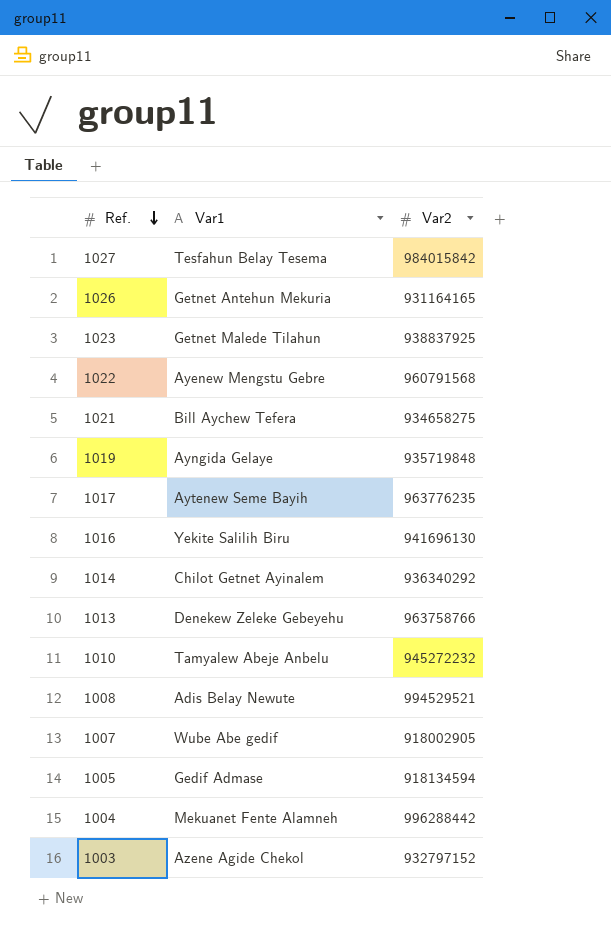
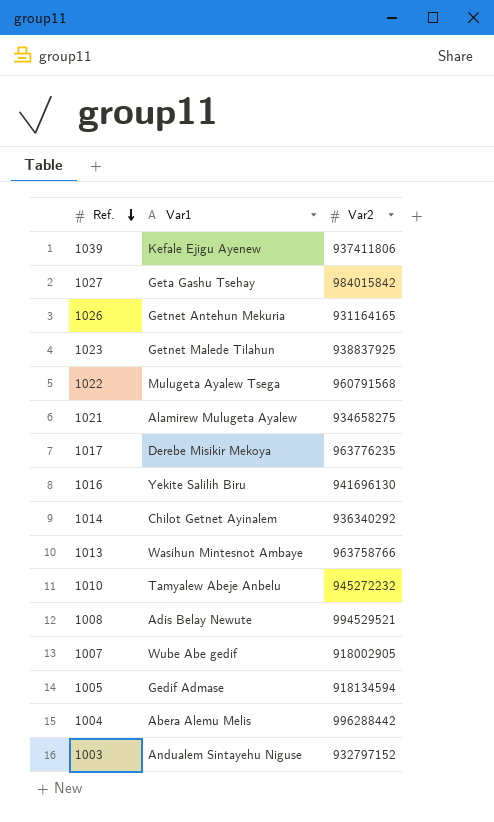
row 1019: Ayngida Gelaye | 935719848 -> none
row 1039: none -> Kefale Ejigu Ayenew | 937411806
1027 | Var1: Tesfahun Belay Tesema -> Geta Gashu Tsehay
1022 | Var1: Ayenew Mengstu Gebre -> Mulugeta Ayalew Tsega
1021 | Var1: Bill Aychew Tefera -> Alamirew Mulugeta Ayalew
1017 | Var1: Aytenew Seme Bayih -> Derebe Misikir Mekoya
1013 | Var1: Denekew Zeleke Gebeyehu -> Wasihun Mintesnot Ambaye
1004 | Var1: Mekuanet Fente Alamneh -> Abera Alemu Melis
1003 | Var1: Azene Agide Chekol -> Andualem Sintayehu Niguse

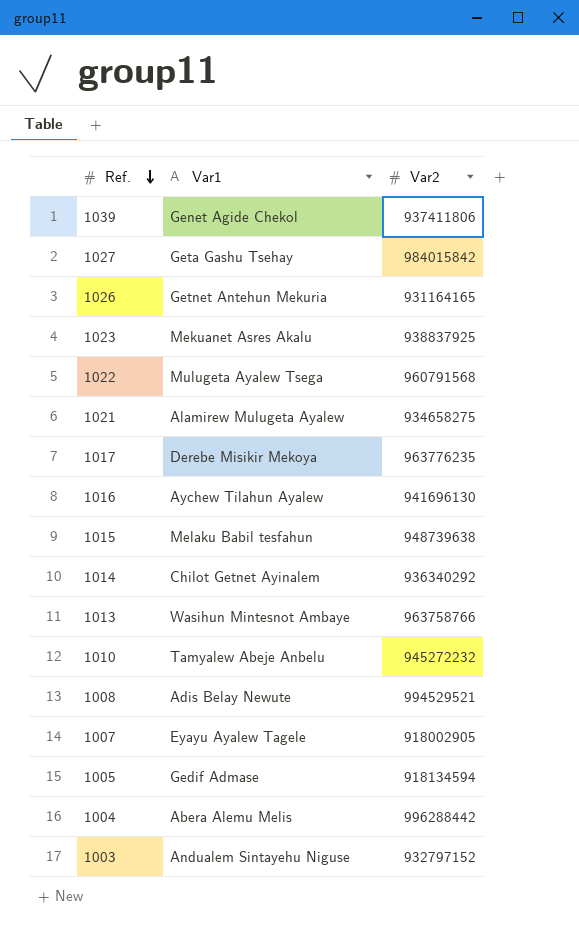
1039 | Var1: Kefale Ejigu Ayenew -> Genet Agide Chekol
1023 | Var1: Getnet Malede Tilahun -> Mekuanet Asres Akalu
1016 | Var1: Yekite Salilih Biru -> Aychew Tilahun Ayalew
row 1015: none -> Melaku Babil tesfahun | 948739638
1007 | Var1: Wube Abe gedif -> Eyayu Ayalew Tagele

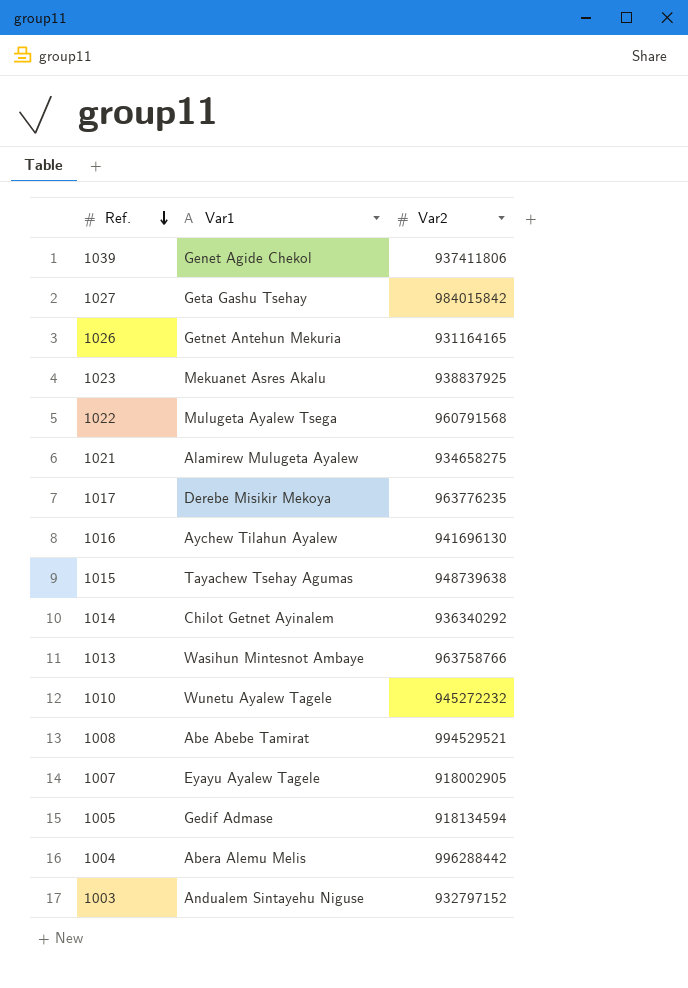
1015 | Var1: Melaku Babil tesfahun -> Tayachew Tsehay Agumas
1010 | Var1: Tamyalew Abeje Anbelu -> Wunetu Ayalew Tagele
1008 | Var1: Adis Belay Newute -> Abe Abebe Tamirat

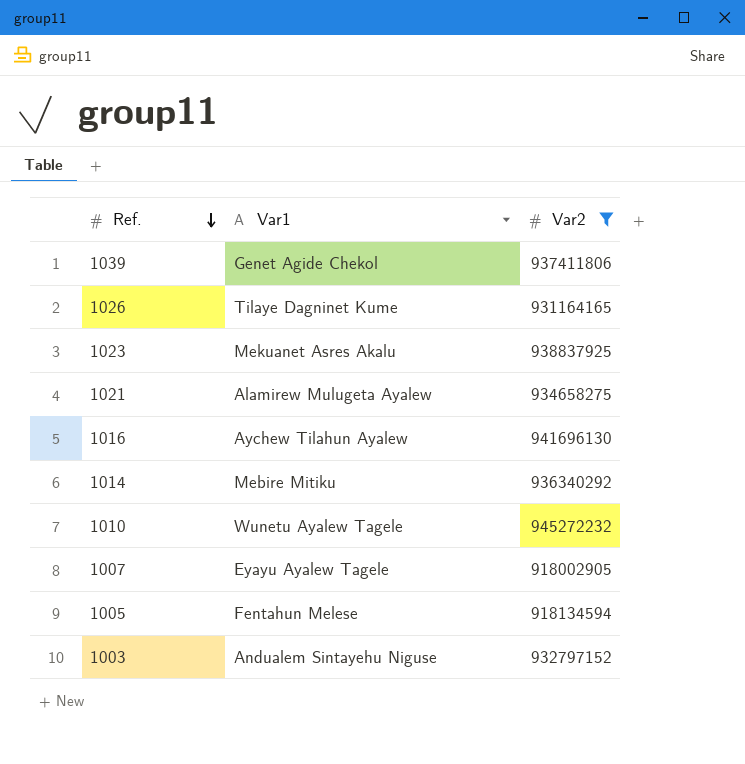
filter: none -> Var2 <= 945272232
1026 | Var1: Getnet Antehun Mekuria -> Tilaye Dagninet Kume
1014 | Var1: Chilot Getnet Ayinalem -> Mebire Mitiku
1005 | Var1: Gedif Admase -> Fentahun Melese

